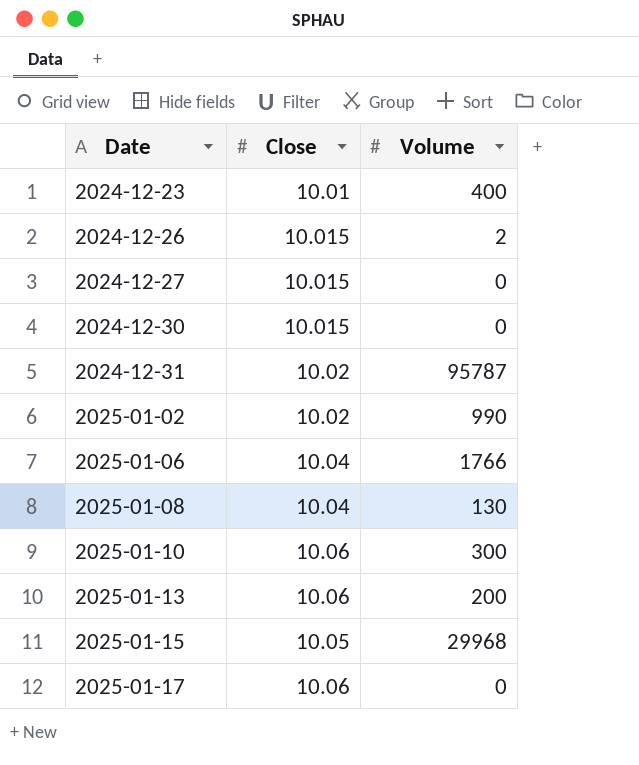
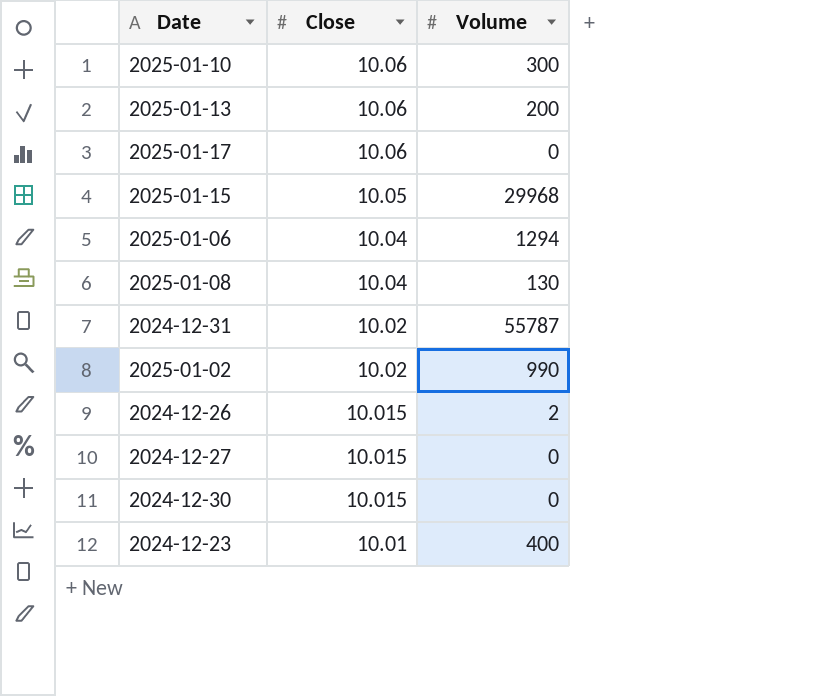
row order: Date ascending -> Close descending
2025-01-06 | Volume: 1766 -> 1294
2024-12-31 | Volume: 95787 -> 55787

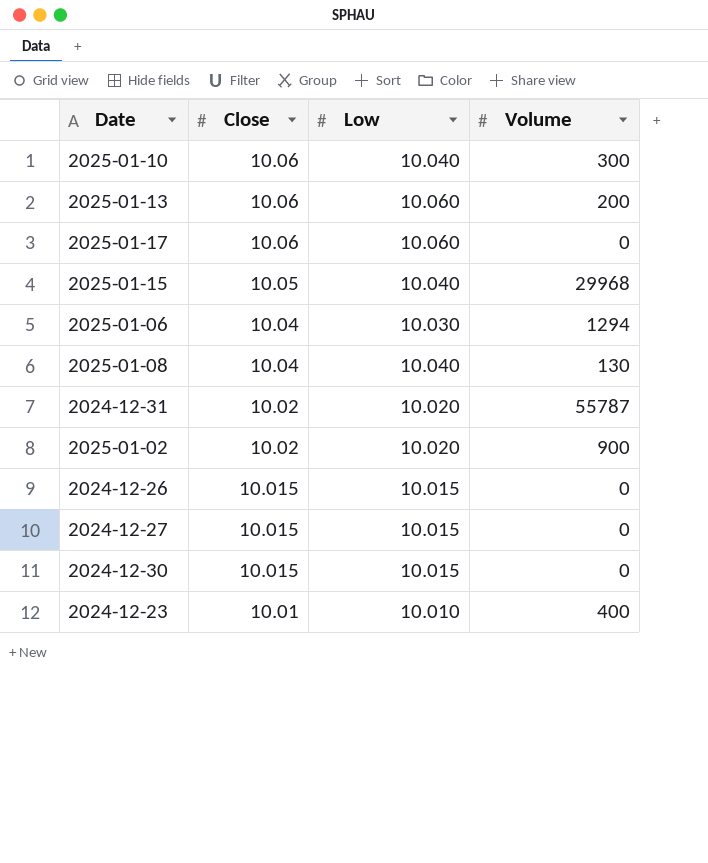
column Low | position: none -> 3
2025-01-02 | Volume: 990 -> 900
2024-12-26 | Volume: 2 -> 0

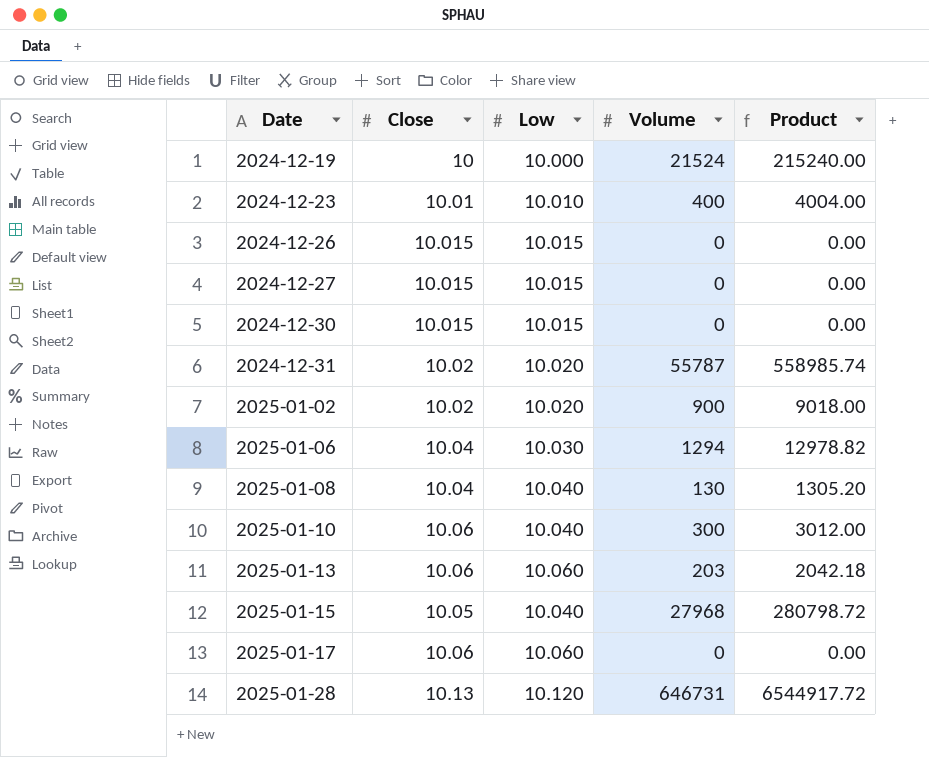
row order: Close descending -> Date ascending
column Product | formula: none -> [Low] * [Volume]
row 2024-12-19: none -> 10 | 10.000 | 21524 | 215240.00
2025-01-13 | Volume: 200 -> 203
2025-01-15 | Volume: 29968 -> 27968
row 2025-01-28: none -> 10.13 | 10.120 | 646731 | 6544917.72

